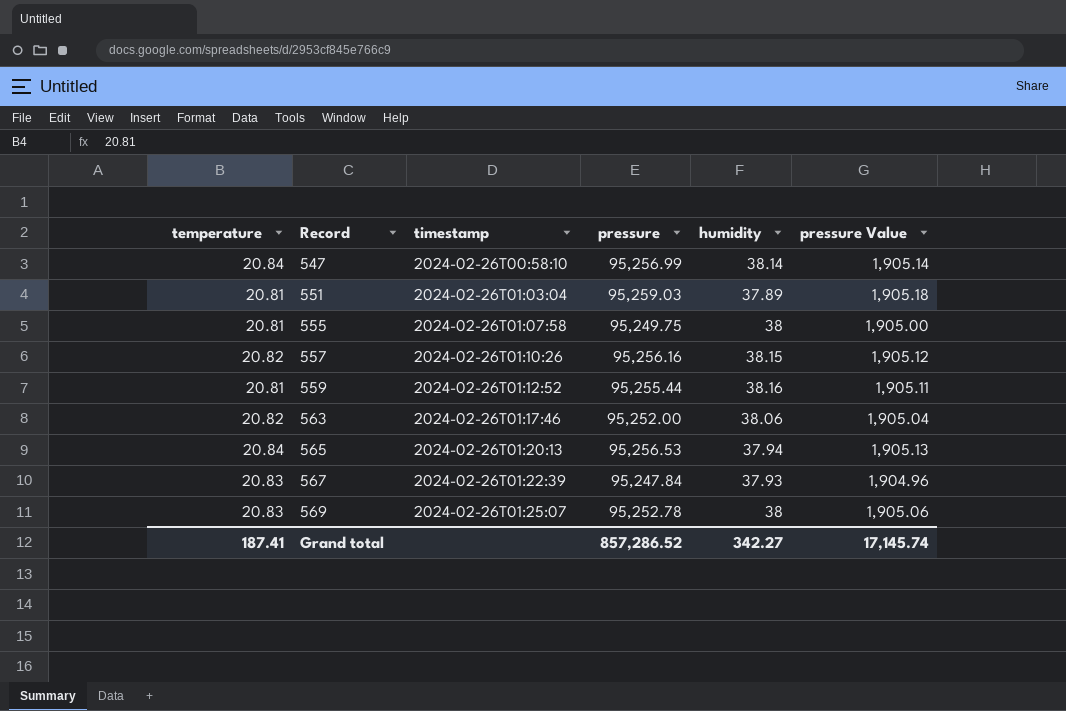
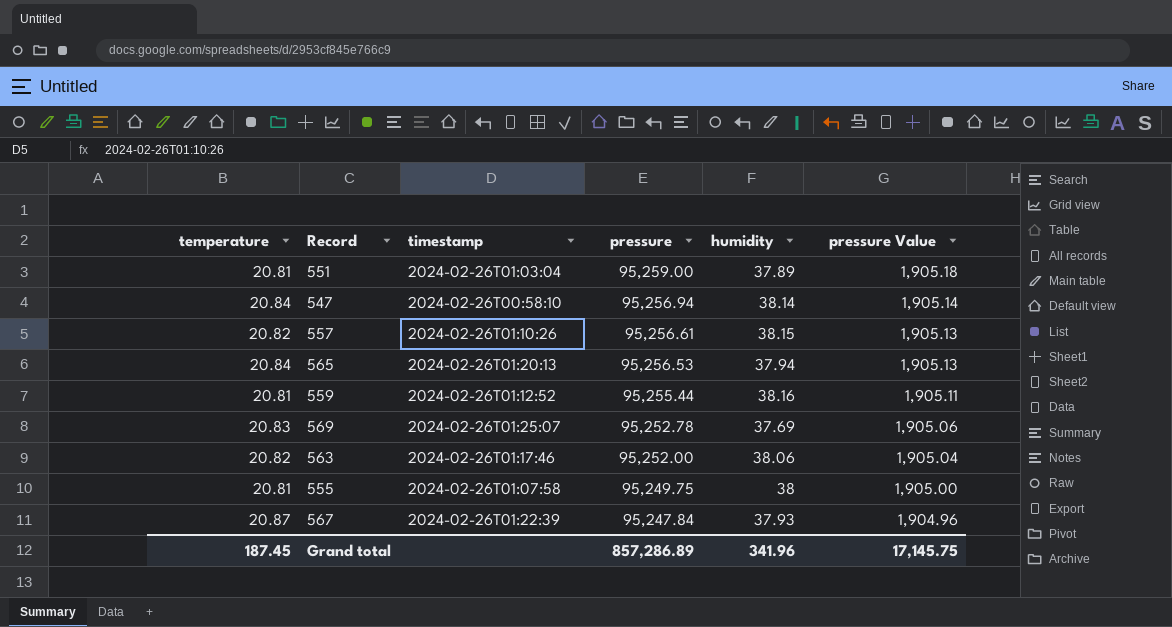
row order: Record ascending -> pressure descending
551 | pressure: 95,259.03 -> 95,259.00
547 | pressure: 95,256.99 -> 95,256.94
557 | pressure: 95,256.16 -> 95,256.61
557 | pressure Value: 1,905.12 -> 1,905.13
569 | humidity: 38 -> 37.69
567 | temperature: 20.83 -> 20.87
Grand total | temperature: 187.41 -> 187.45
Grand total | pressure: 857,286.52 -> 857,286.89
Grand total | humidity: 342.27 -> 341.96
Grand total | pressure Value: 17,145.74 -> 17,145.75

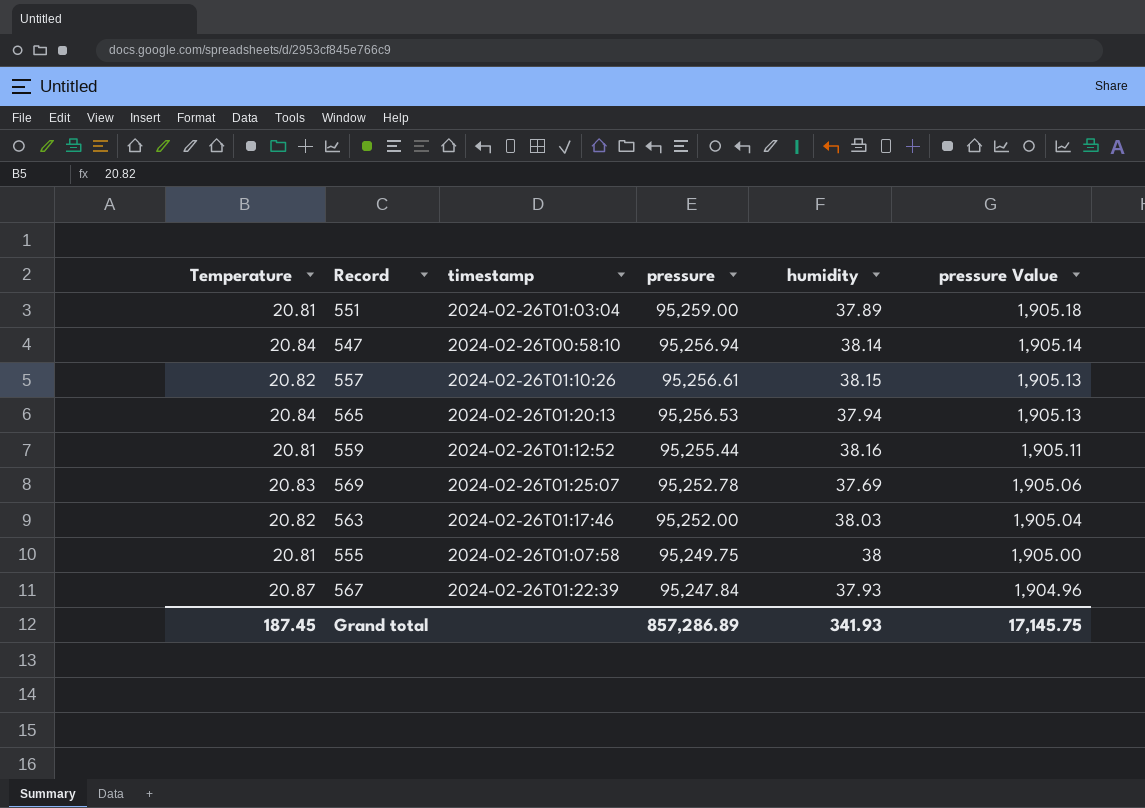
column name: temperature -> Temperature
563 | humidity: 38.06 -> 38.03
Grand total | humidity: 341.96 -> 341.93

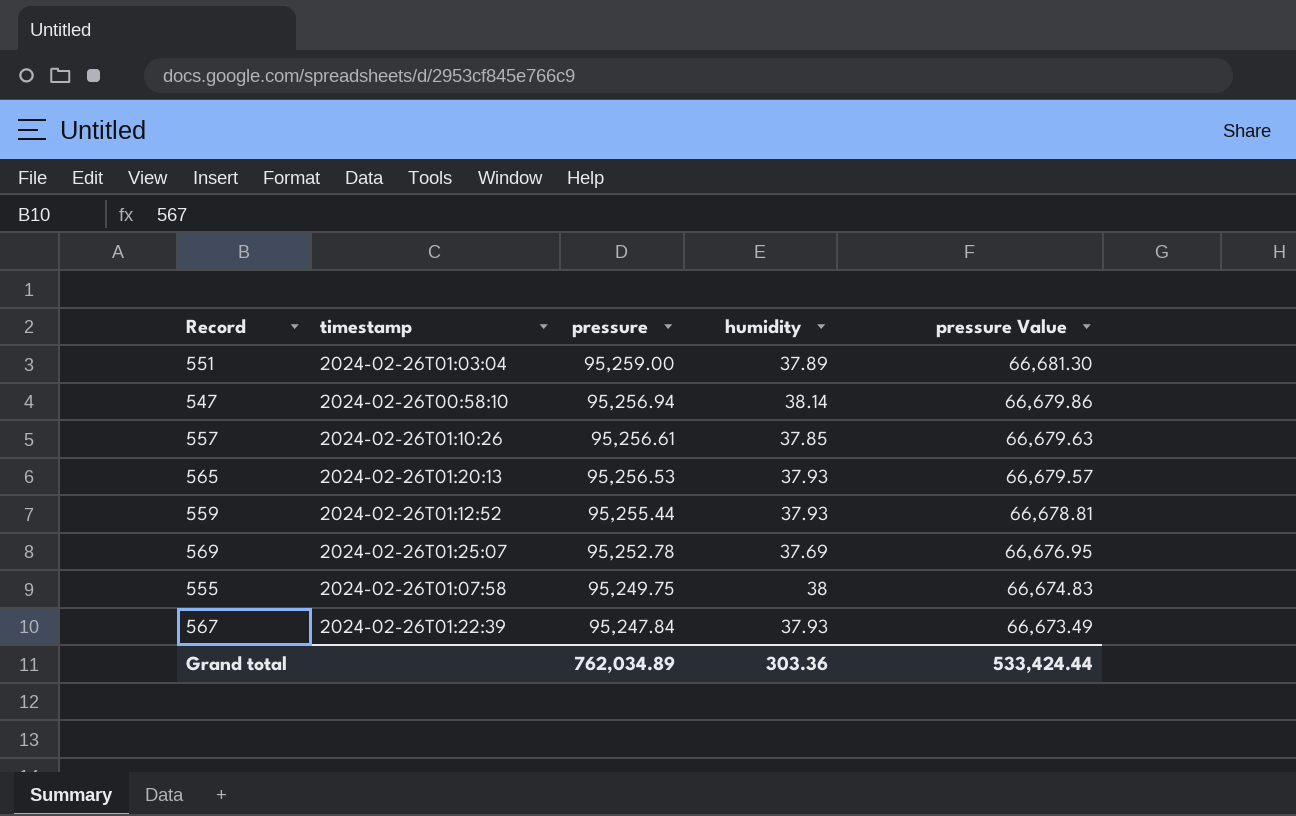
column Temperature | position: 1 -> none
column pressure Value | formula: [pressure] * 0.02 -> [pressure] * 0.7
row 563: 20.82 | 2024-02-26T01:17:46 | 95,252.00 | 38.03 | 1,905.04 -> none
557 | humidity: 38.15 -> 37.85
565 | humidity: 37.94 -> 37.93
559 | humidity: 38.16 -> 37.93
Grand total | pressure: 857,286.89 -> 762,034.89
Grand total | humidity: 341.93 -> 303.36
Grand total | pressure Value: 17,145.75 -> 533,424.44

